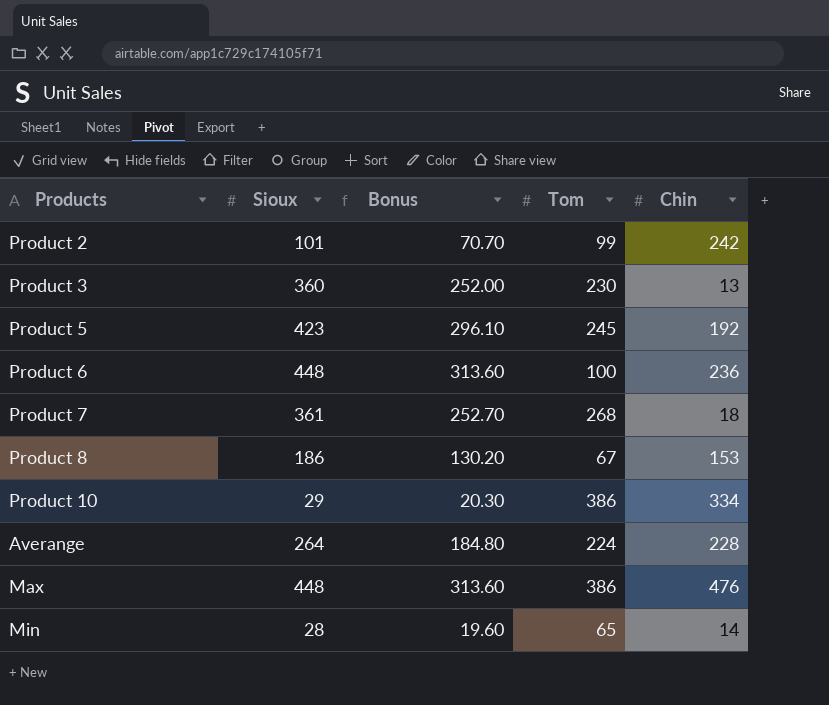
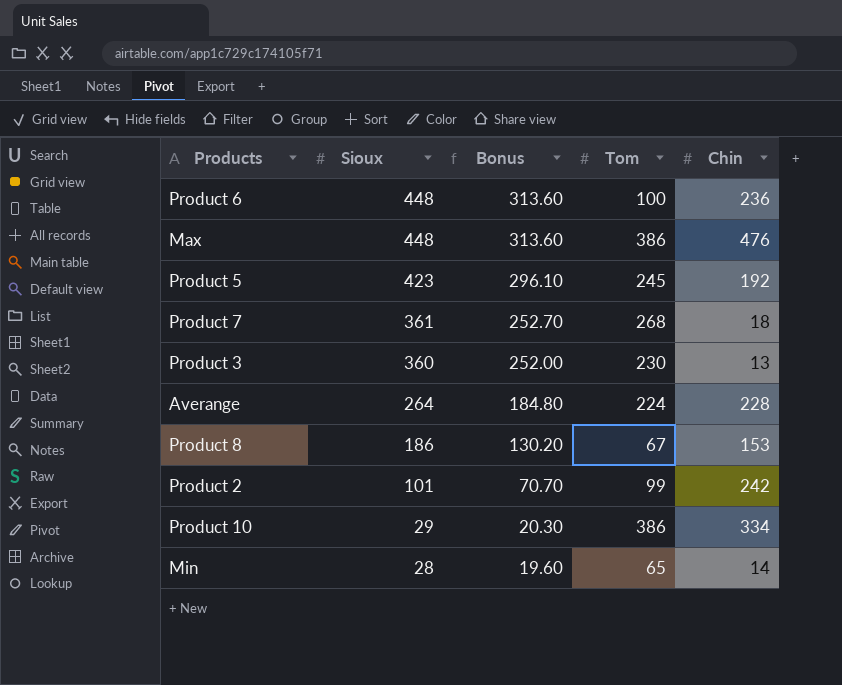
row order: none -> Sioux descending

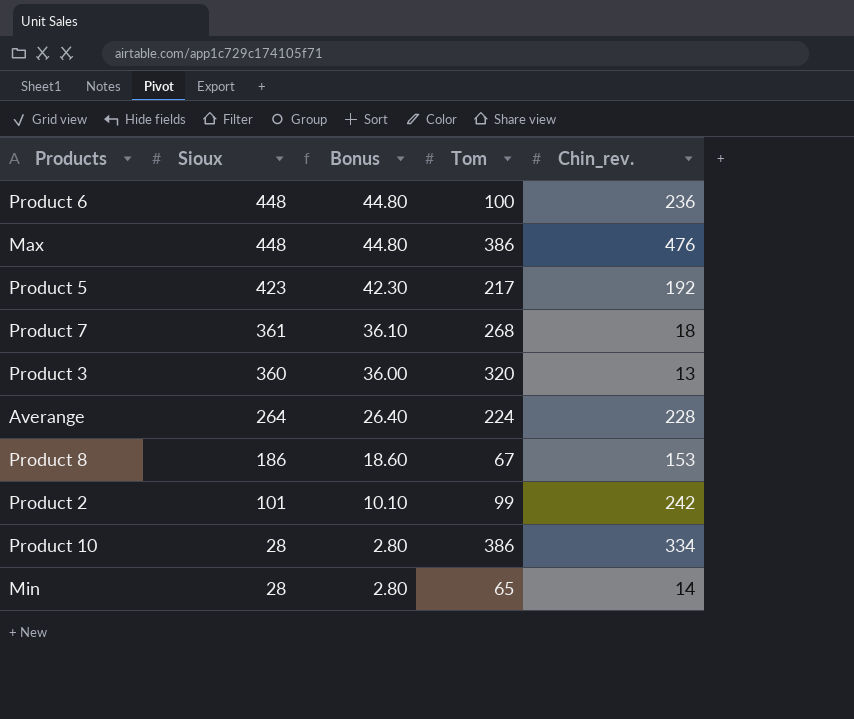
column Bonus | formula: [Sioux] * 0.7 -> [Sioux] * 0.1
column name: Chin -> Chin_rev.
Product 5 | Tom: 245 -> 217
Product 3 | Tom: 230 -> 320
Product 10 | Sioux: 29 -> 28

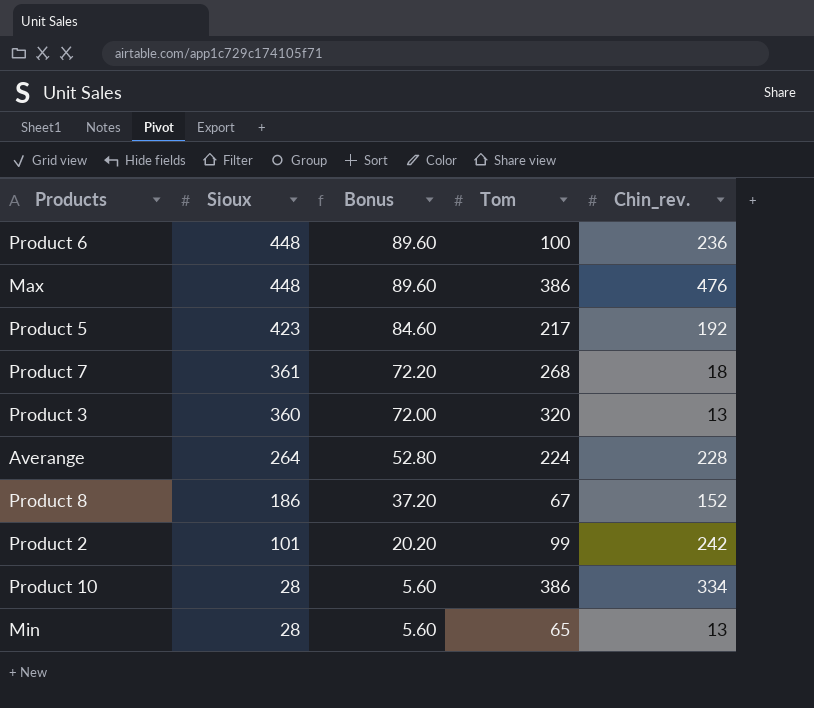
column Bonus | formula: [Sioux] * 0.1 -> [Sioux] * 0.2
Product 8 | Chin_rev.: 153 -> 152
Min | Chin_rev.: 14 -> 13

